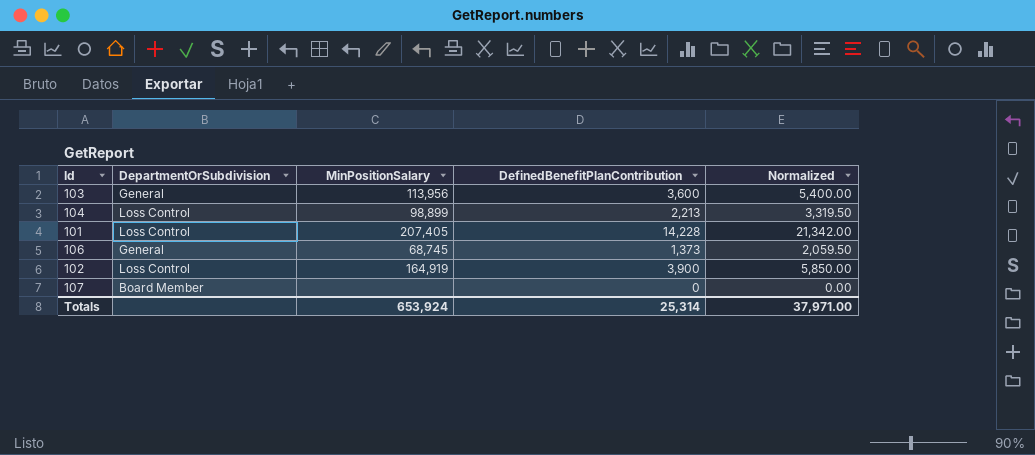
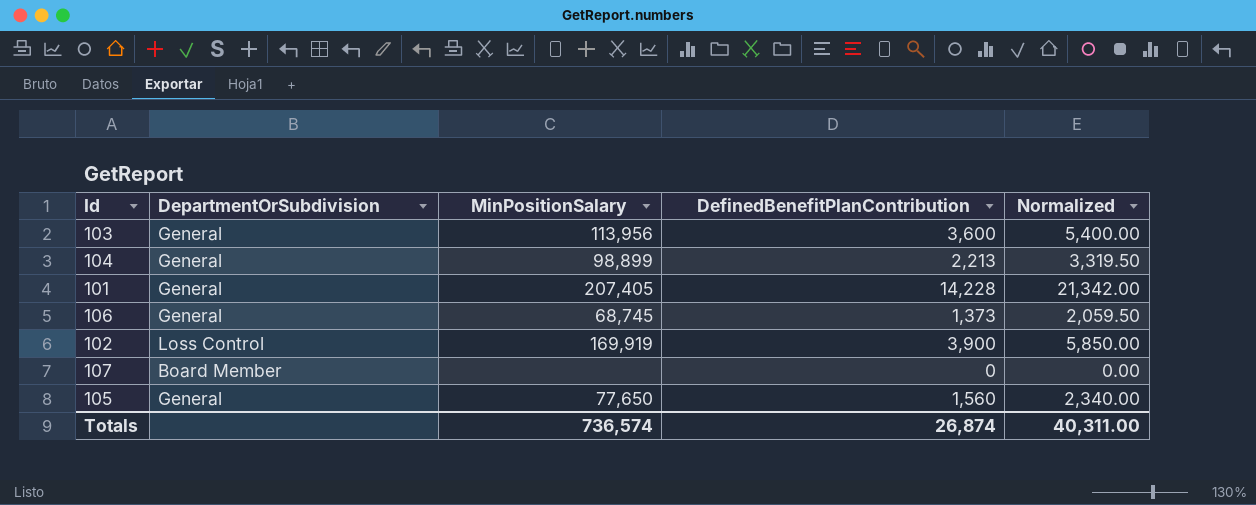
104 | DepartmentOrSubdivision: Loss Control -> General
101 | DepartmentOrSubdivision: Loss Control -> General
102 | MinPositionSalary: 164,919 -> 169,919
row 105: none -> General | 77,650 | 1,560 | 2,340.00
Totals | MinPositionSalary: 653,924 -> 736,574
Totals | DefinedBenefitPlanContribution: 25,314 -> 26,874
Totals | Normalized: 37,971.00 -> 40,311.00

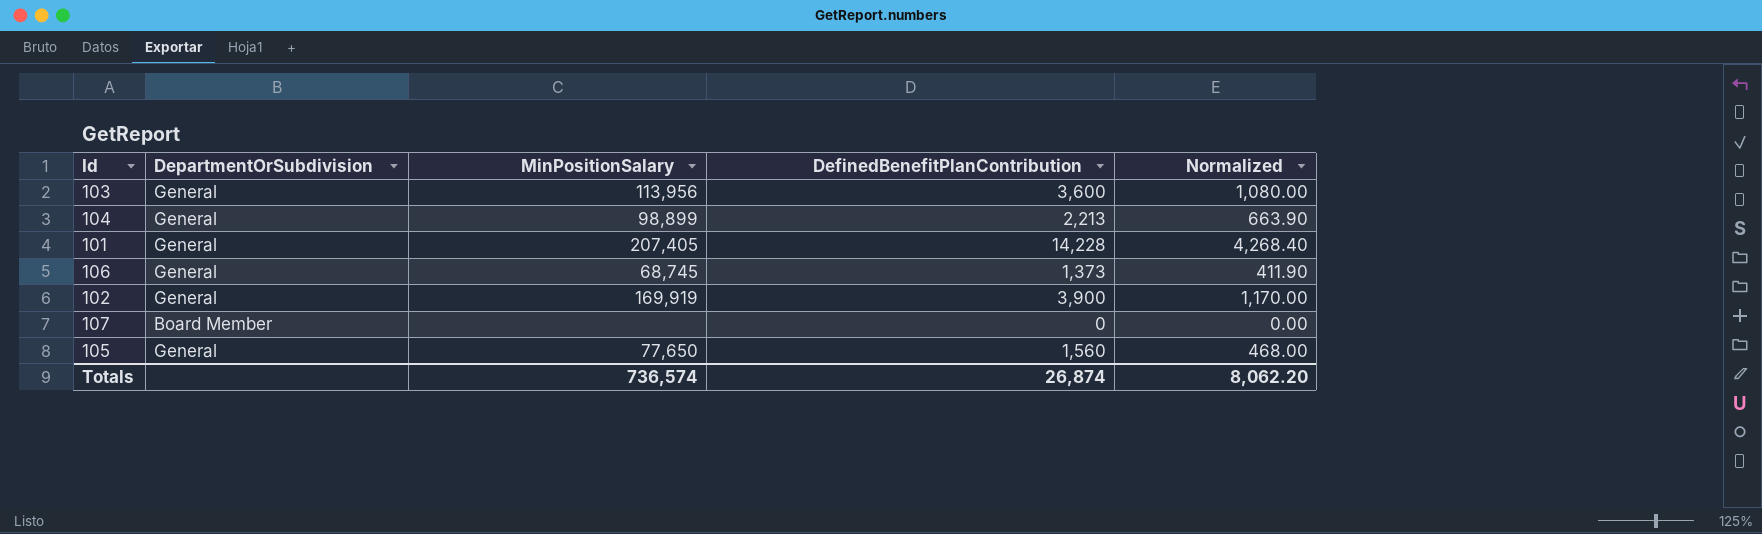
column Normalized | formula: [DefinedBenefitPlanContribution] * 1.5 -> [DefinedBenefitPlanContribution] * 0.3
102 | DepartmentOrSubdivision: Loss Control -> General
Totals | Normalized: 40,311.00 -> 8,062.20

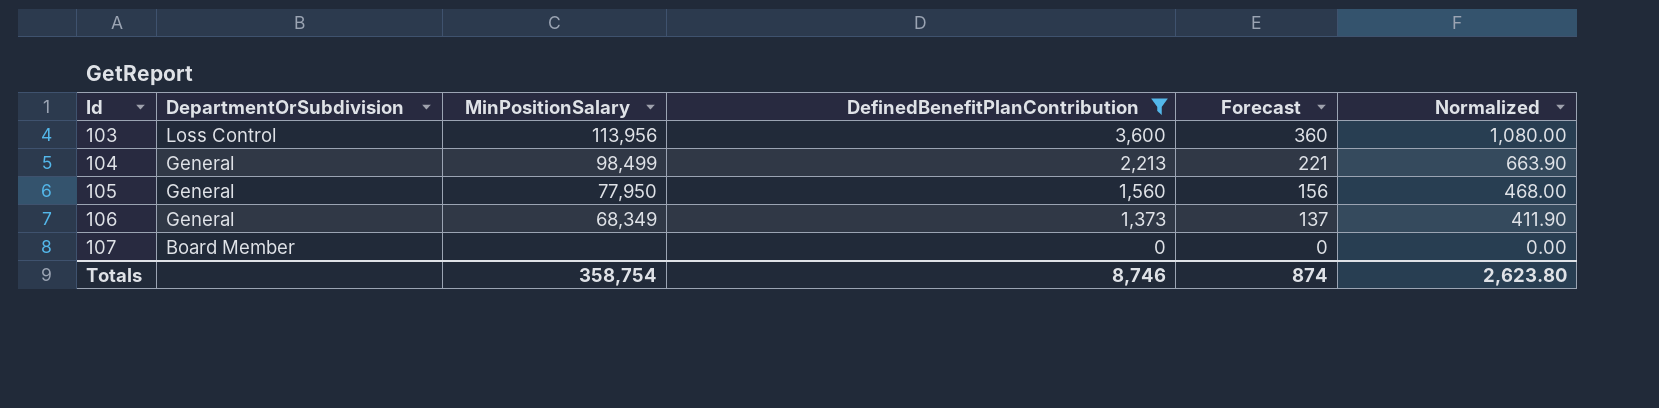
filter: none -> DefinedBenefitPlanContribution <= 3,600
row order: none -> Id ascending
column Forecast | formula: none -> [DefinedBenefitPlanContribution] * 0.1
103 | DepartmentOrSubdivision: General -> Loss Control
104 | MinPositionSalary: 98,899 -> 98,499
105 | MinPositionSalary: 77,650 -> 77,950
106 | MinPositionSalary: 68,745 -> 68,349
Totals | MinPositionSalary: 736,574 -> 358,754
Totals | DefinedBenefitPlanContribution: 26,874 -> 8,746
Totals | Normalized: 8,062.20 -> 2,623.80

